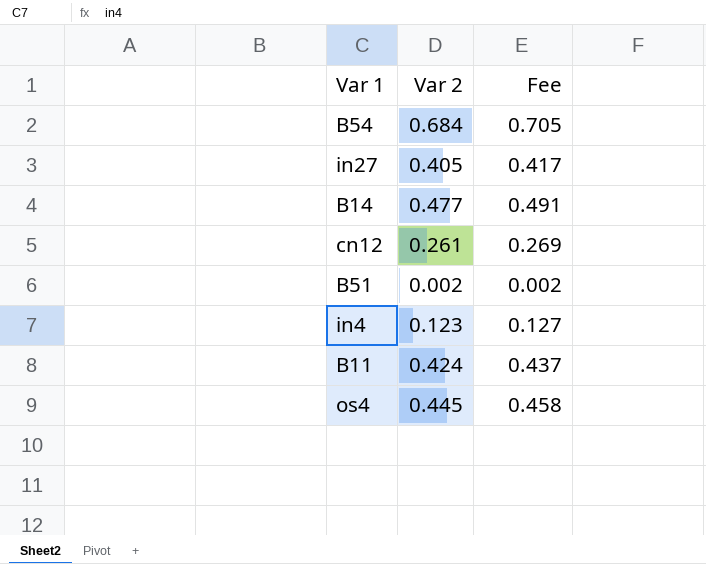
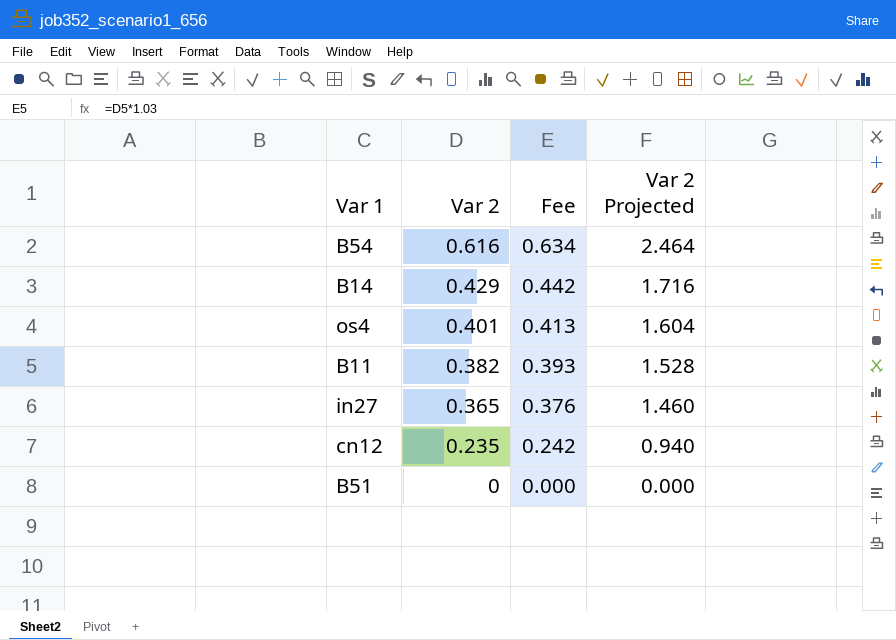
row order: none -> Var 2 descending
column Var 2 Projected | formula: none -> [Var 2] * 4
row in4: 0.123 | 0.127 -> none
B54 | Var 2: 0.684 -> 0.616
B54 | Fee: 0.705 -> 0.634
B14 | Var 2: 0.477 -> 0.429
B14 | Fee: 0.491 -> 0.442
os4 | Var 2: 0.445 -> 0.401
os4 | Fee: 0.458 -> 0.413
B11 | Var 2: 0.424 -> 0.382
B11 | Fee: 0.437 -> 0.393
in27 | Var 2: 0.405 -> 0.365
in27 | Fee: 0.417 -> 0.376
cn12 | Var 2: 0.261 -> 0.235
cn12 | Fee: 0.269 -> 0.242
B51 | Var 2: 0.002 -> 0
B51 | Fee: 0.002 -> 0.000

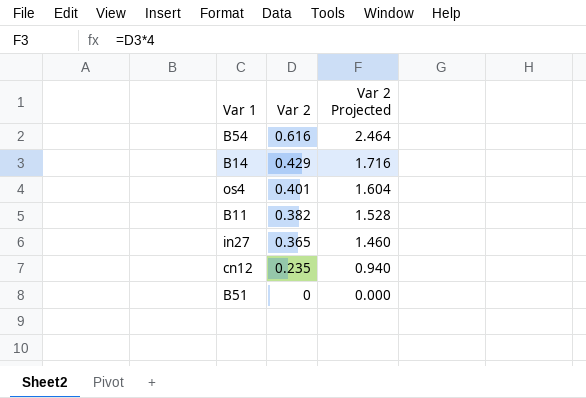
column Fee | formula: [Var 2] * 1.03 -> none

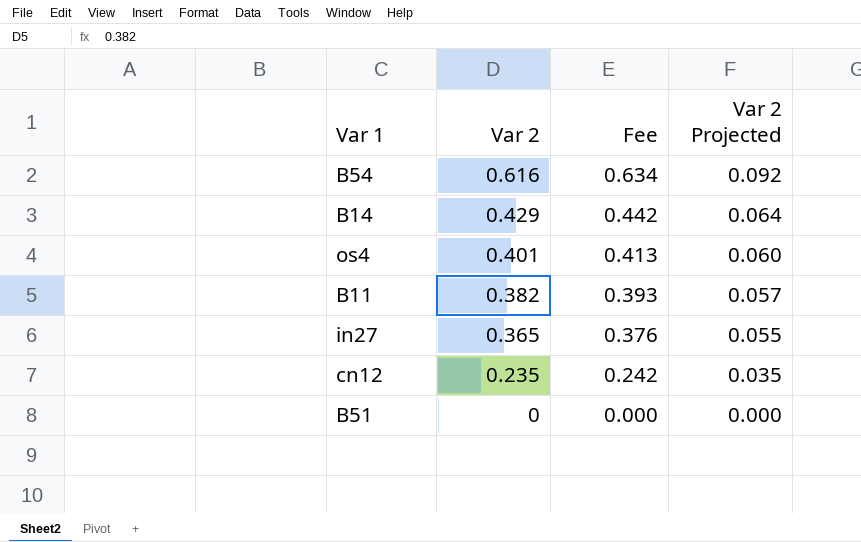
column Fee | formula: none -> [Var 2] * 1.03
column Var 2 Projected | formula: [Var 2] * 4 -> [Var 2] * 0.15

